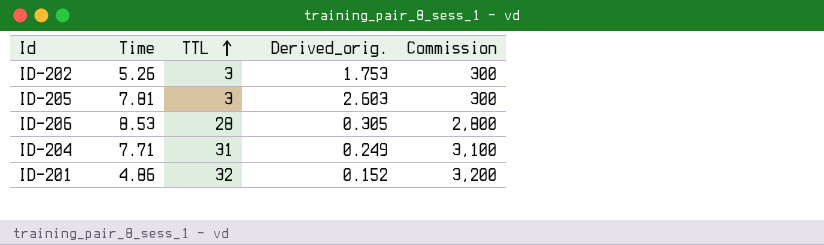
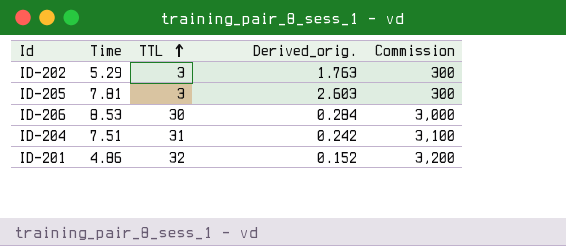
ID-202 | Time: 5.26 -> 5.29
ID-202 | Derived_orig.: 1.753 -> 1.763
ID-206 | TTL: 28 -> 30
ID-206 | Derived_orig.: 0.305 -> 0.284
ID-206 | Commission: 2,800 -> 3,000
ID-204 | Time: 7.71 -> 7.51
ID-204 | Derived_orig.: 0.249 -> 0.242

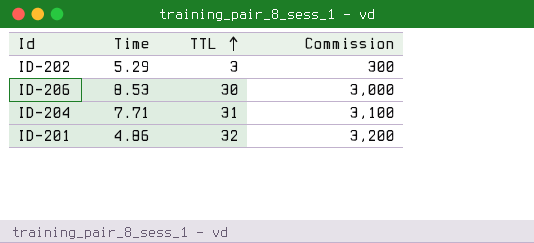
column Derived_orig. | formula: [Time] / [TTL] -> none
row ID-205: 7.81 | 3 | 2.603 | 300 -> none
ID-204 | Time: 7.51 -> 7.71

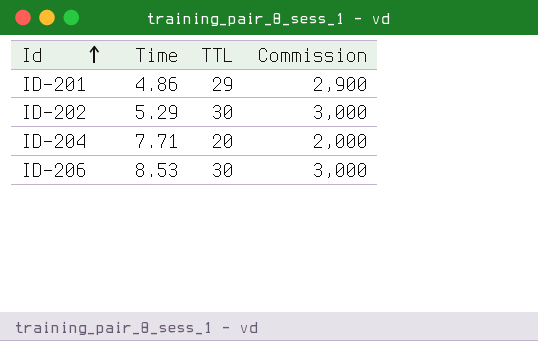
row order: TTL ascending -> Id ascending
ID-201 | TTL: 32 -> 29
ID-201 | Commission: 3,200 -> 2,900
ID-202 | TTL: 3 -> 30
ID-202 | Commission: 300 -> 3,000
ID-204 | TTL: 31 -> 20
ID-204 | Commission: 3,100 -> 2,000

